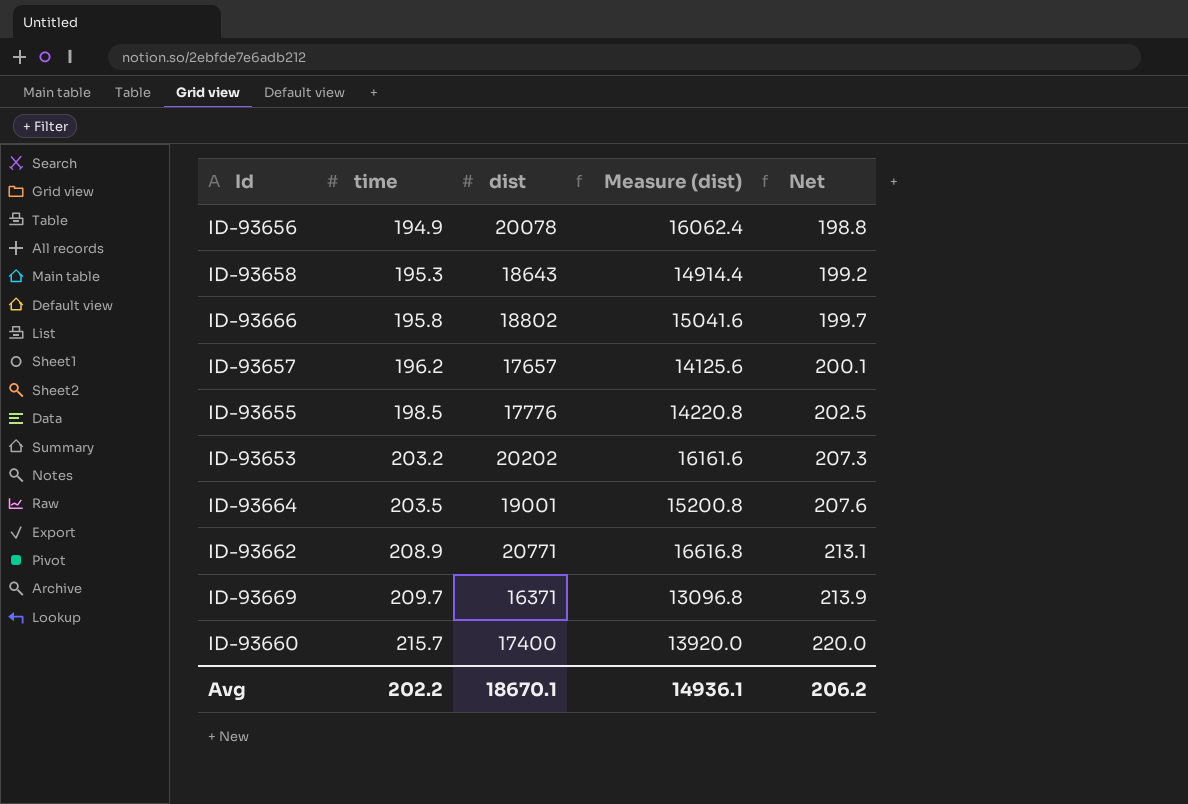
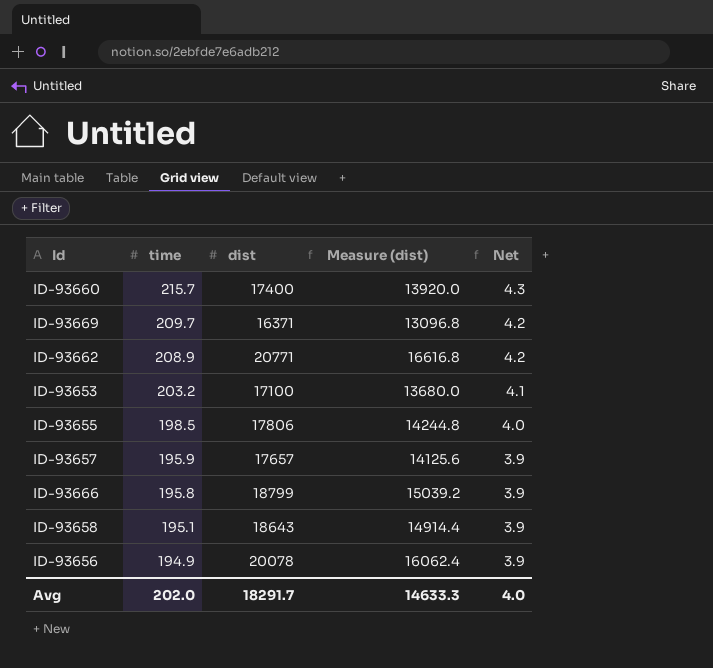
row order: time ascending -> time descending
column Net | formula: [time] * 1.02 -> [time] * 0.02
row ID-93664: 203.5 | 19001 | 15200.8 | 207.6 -> none
ID-93653 | dist: 20202 -> 17100
ID-93653 | Measure (dist): 16161.6 -> 13680.0
ID-93655 | dist: 17776 -> 17806
ID-93655 | Measure (dist): 14220.8 -> 14244.8
ID-93657 | time: 196.2 -> 195.9
ID-93666 | dist: 18802 -> 18799
ID-93666 | Measure (dist): 15041.6 -> 15039.2
ID-93658 | time: 195.3 -> 195.1
Avg | time: 202.2 -> 202.0
Avg | dist: 18670.1 -> 18291.7
Avg | Measure (dist): 14936.1 -> 14633.3
Avg | Net: 206.2 -> 4.0

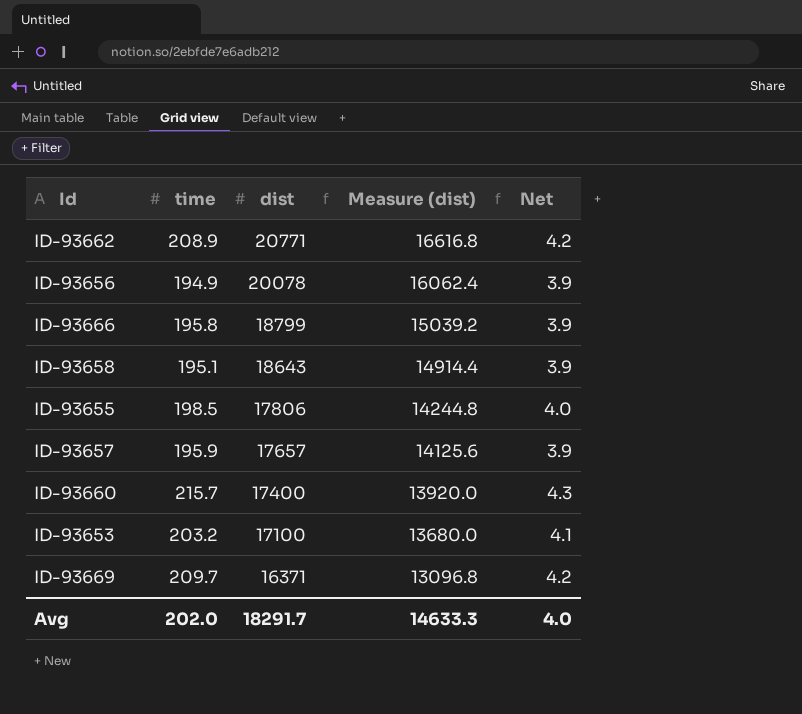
row order: time descending -> dist descending

